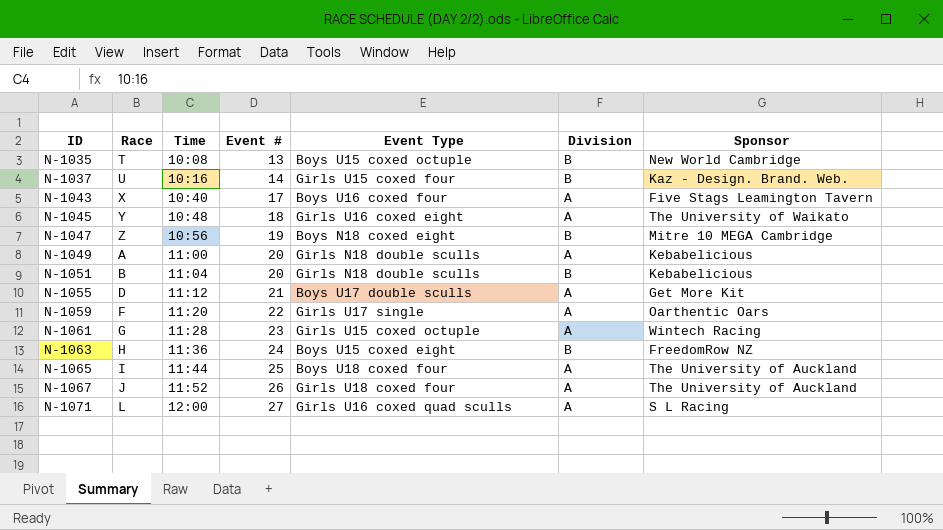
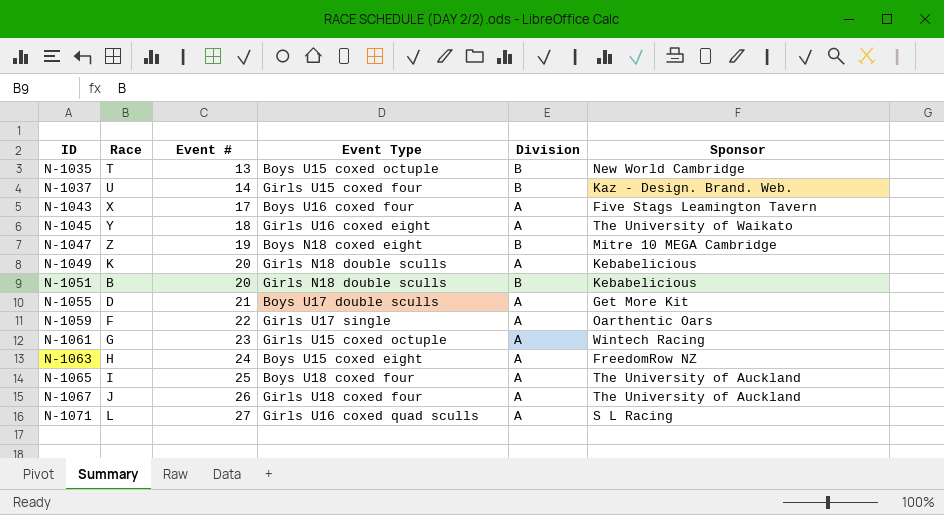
column Time | position: 3 -> none
N-1049 | Race: A -> K
N-1063 | Division: B -> A

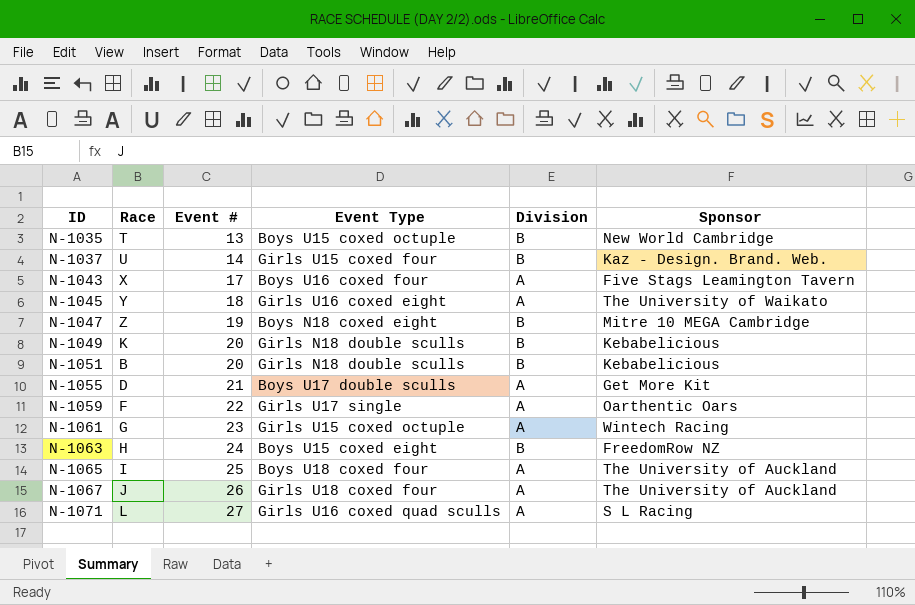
N-1049 | Division: A -> B
N-1063 | Division: A -> B

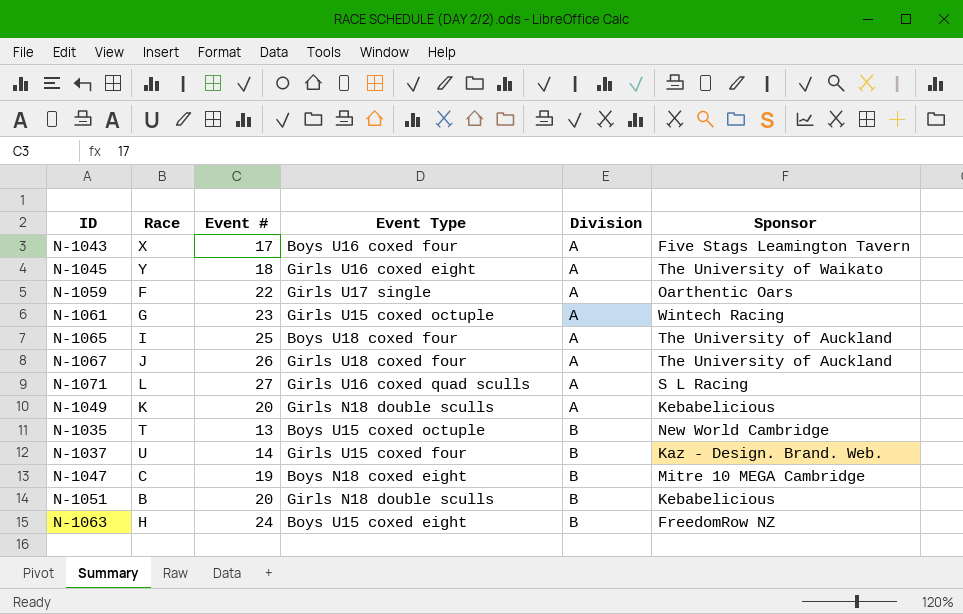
row order: ID ascending -> Division ascending
row N-1055: D | 21 | Boys U17 double sculls | A | Get More Kit -> none
N-1049 | Division: B -> A
N-1047 | Race: Z -> C

